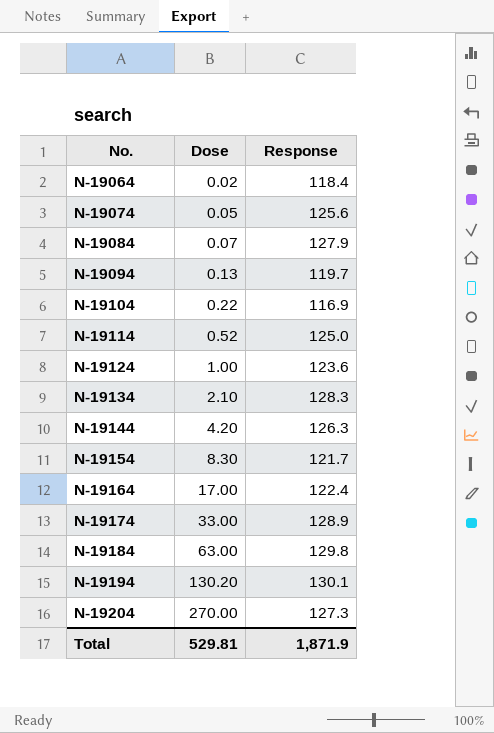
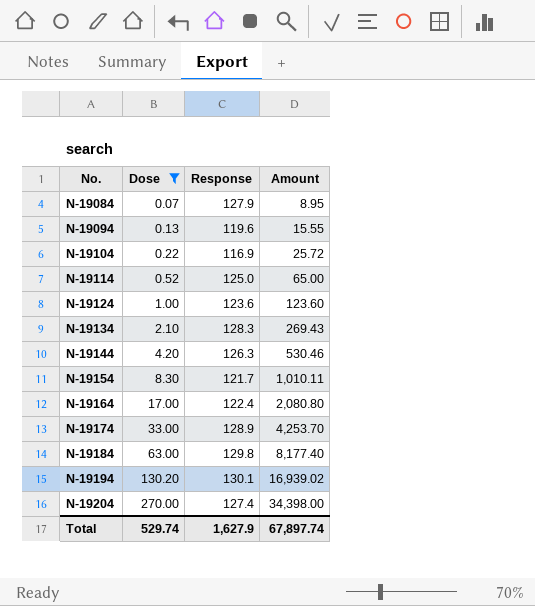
filter: none -> Dose >= 0.07
column Amount | formula: none -> [Dose] * [Response]
N-19094 | Response: 119.7 -> 119.6
N-19204 | Response: 127.3 -> 127.4
Total | Dose: 529.81 -> 529.74
Total | Response: 1,871.9 -> 1,627.9

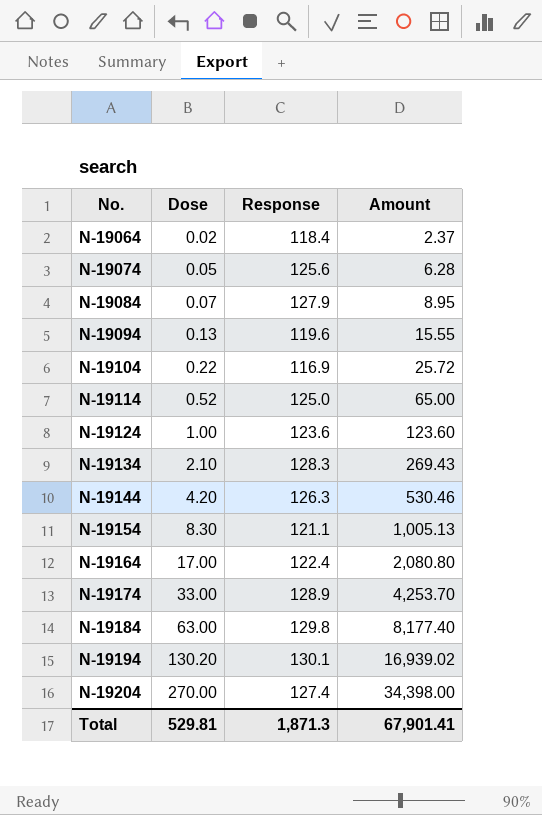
filter: Dose >= 0.07 -> none
N-19154 | Response: 121.7 -> 121.1
N-19154 | Amount: 1,010.11 -> 1,005.13
Total | Dose: 529.74 -> 529.81
Total | Response: 1,627.9 -> 1,871.3
Total | Amount: 67,897.74 -> 67,901.41

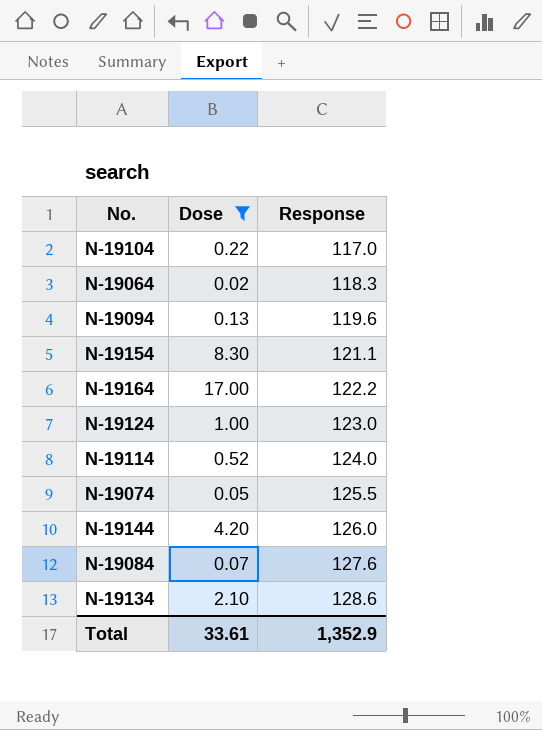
filter: none -> Dose <= 17.00
row order: No. ascending -> Response ascending
column Amount | formula: [Dose] * [Response] -> none
N-19104 | Response: 116.9 -> 117.0
N-19064 | Response: 118.4 -> 118.3
N-19164 | Response: 122.4 -> 122.2
N-19124 | Response: 123.6 -> 123.0
N-19114 | Response: 125.0 -> 124.0
N-19074 | Response: 125.6 -> 125.5
N-19144 | Response: 126.3 -> 126.0
N-19084 | Response: 127.9 -> 127.6
N-19134 | Response: 128.3 -> 128.6
Total | Dose: 529.81 -> 33.61
Total | Response: 1,871.3 -> 1,352.9

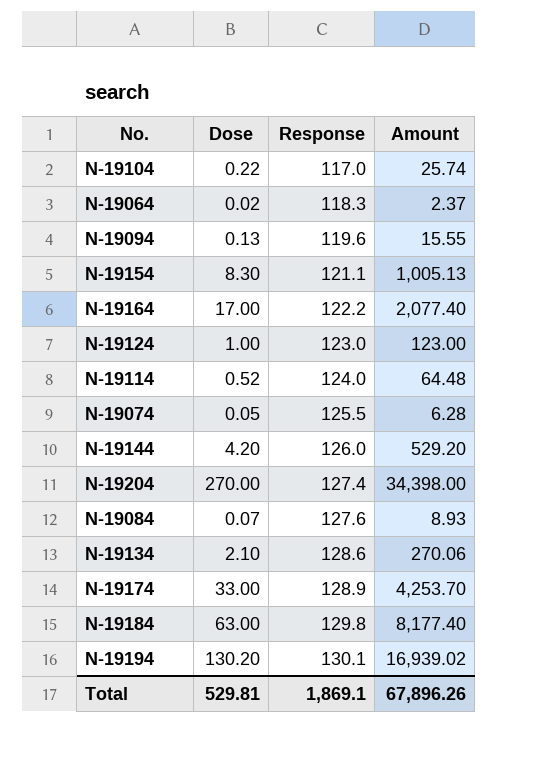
filter: Dose <= 17.00 -> none
column Amount | formula: none -> [Dose] * [Response]
Total | Dose: 33.61 -> 529.81
Total | Response: 1,352.9 -> 1,869.1

